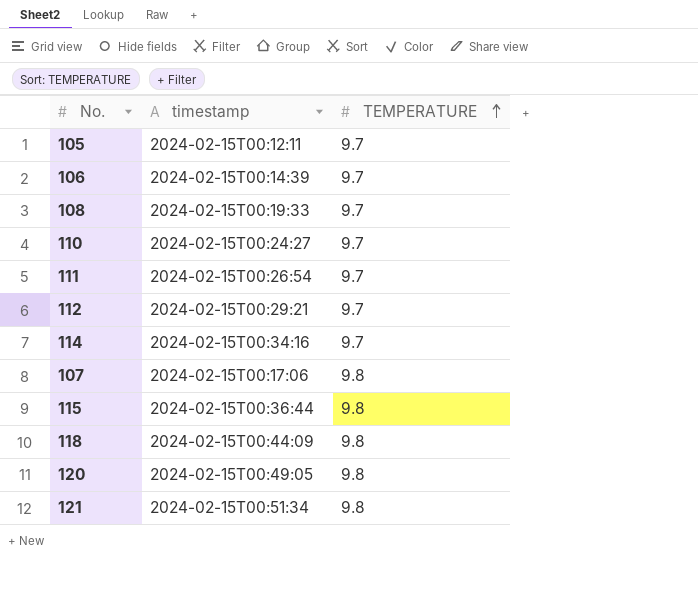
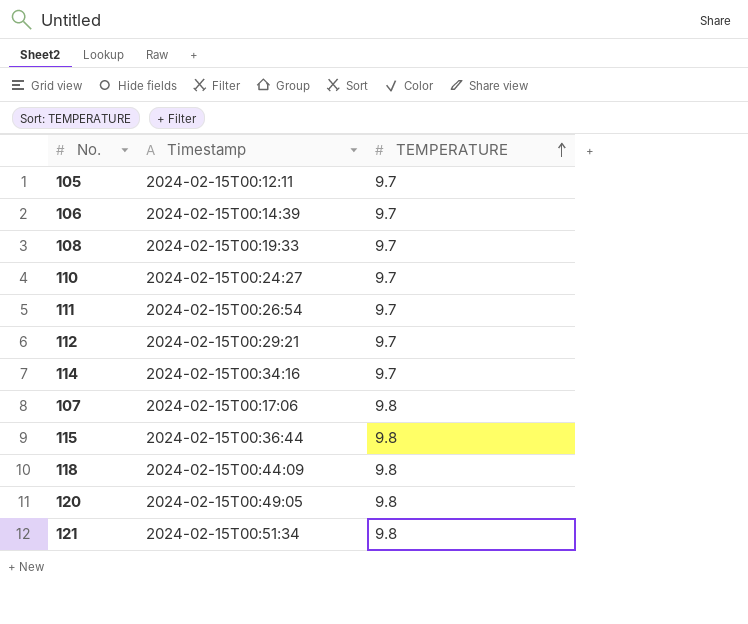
column name: timestamp -> Timestamp

